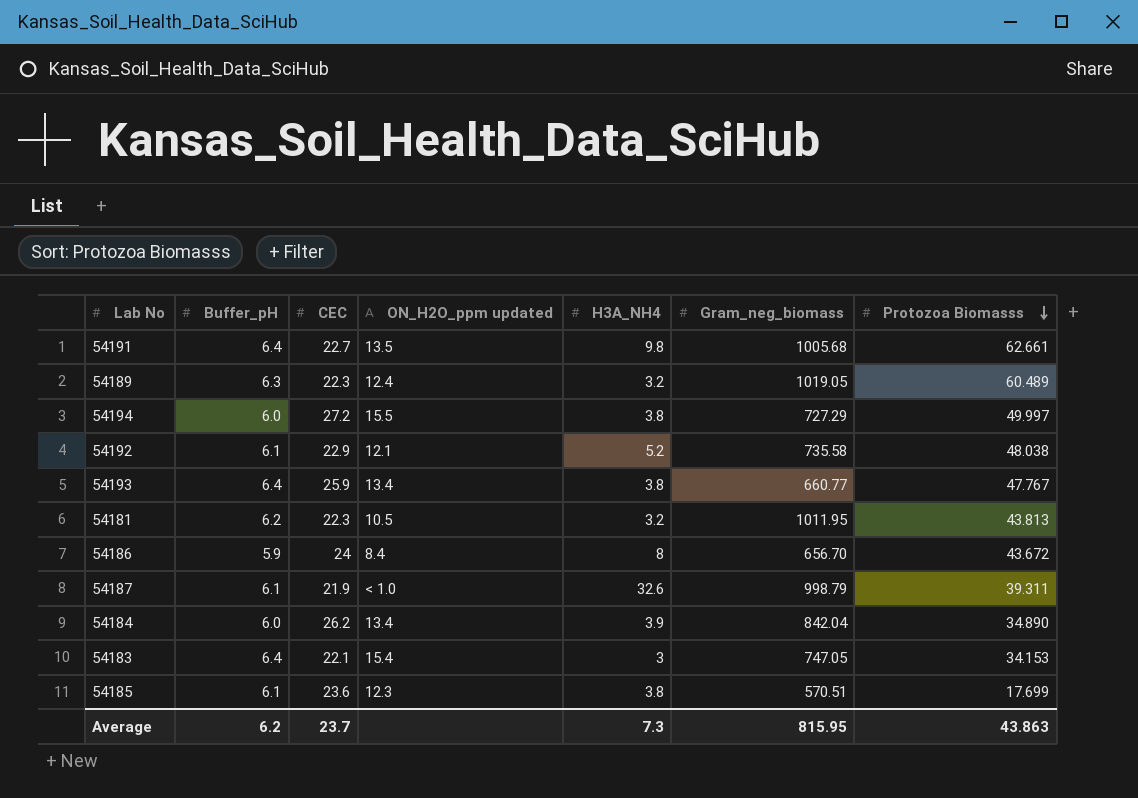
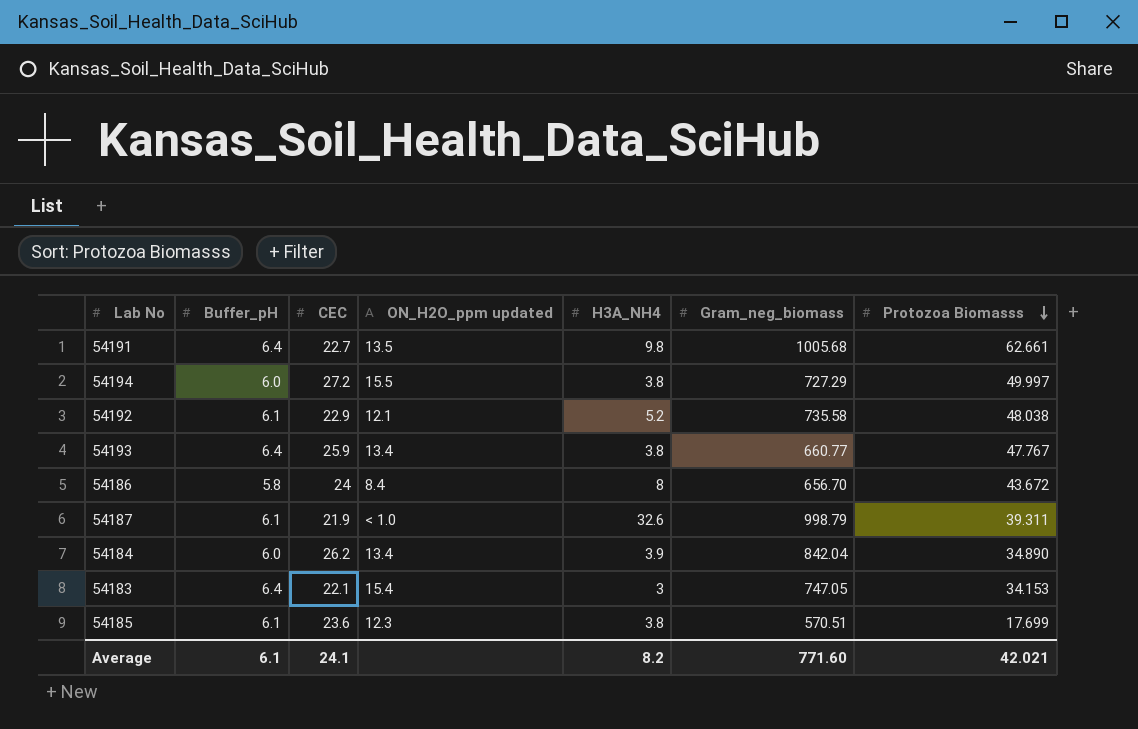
row 54189: 6.3 | 22.3 | 12.4 | 3.2 | 1019.05 | 60.489 -> none
row 54181: 6.2 | 22.3 | 10.5 | 3.2 | 1011.95 | 43.813 -> none
54186 | Buffer_pH: 5.9 -> 5.8
Average | Buffer_pH: 6.2 -> 6.1
Average | CEC: 23.7 -> 24.1
Average | H3A_NH4: 7.3 -> 8.2
Average | Gram_neg_biomass: 815.95 -> 771.60
Average | Protozoa Biomasss: 43.863 -> 42.021

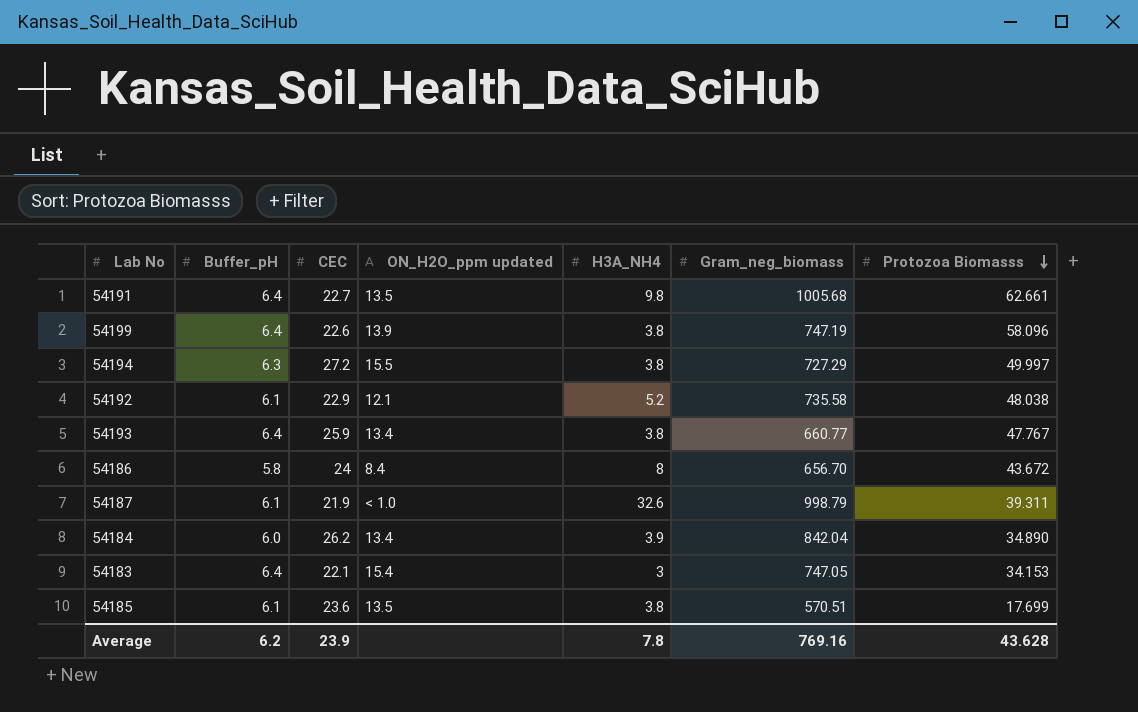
row 54199: none -> 6.4 | 22.6 | 13.9 | 3.8 | 747.19 | 58.096
54194 | Buffer_pH: 6.0 -> 6.3
54185 | ON_H2O_ppm updated: 12.3 -> 13.5
Average | Buffer_pH: 6.1 -> 6.2
Average | CEC: 24.1 -> 23.9
Average | H3A_NH4: 8.2 -> 7.8
Average | Gram_neg_biomass: 771.60 -> 769.16
Average | Protozoa Biomasss: 42.021 -> 43.628

